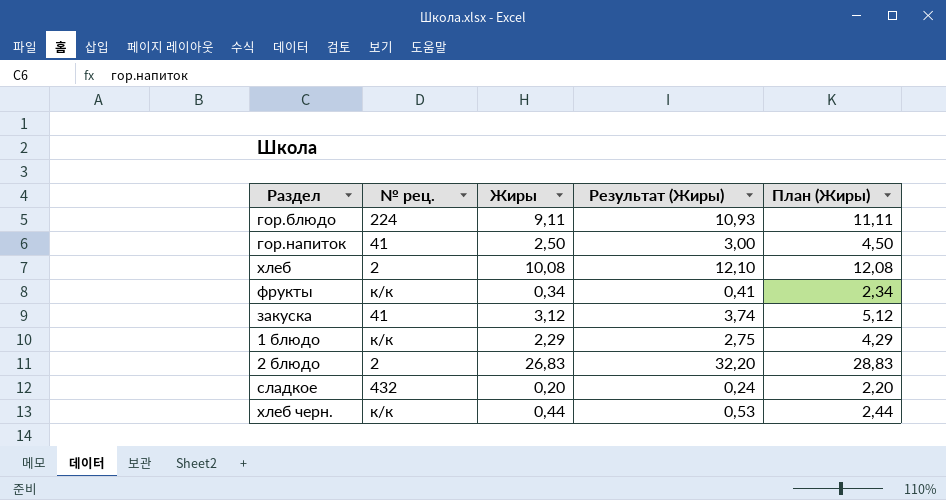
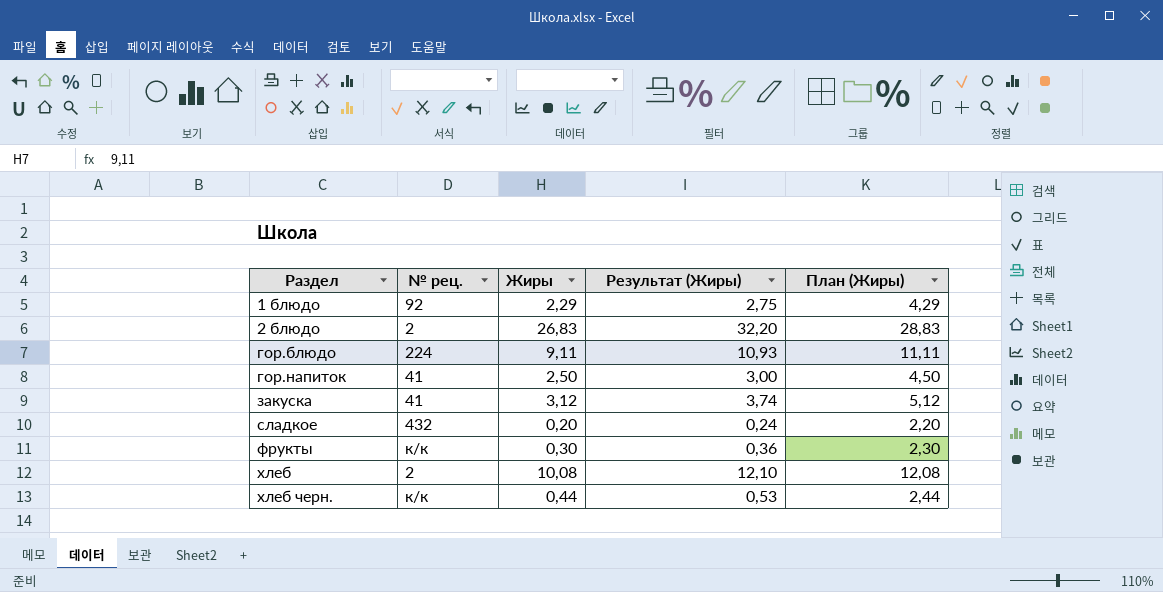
row order: none -> Раздел ascending
1 блюдо | № рец.: к/к -> 92
фрукты | Жиры: 0,34 -> 0,30
фрукты | Результат (Жиры): 0,41 -> 0,36
фрукты | План (Жиры): 2,34 -> 2,30

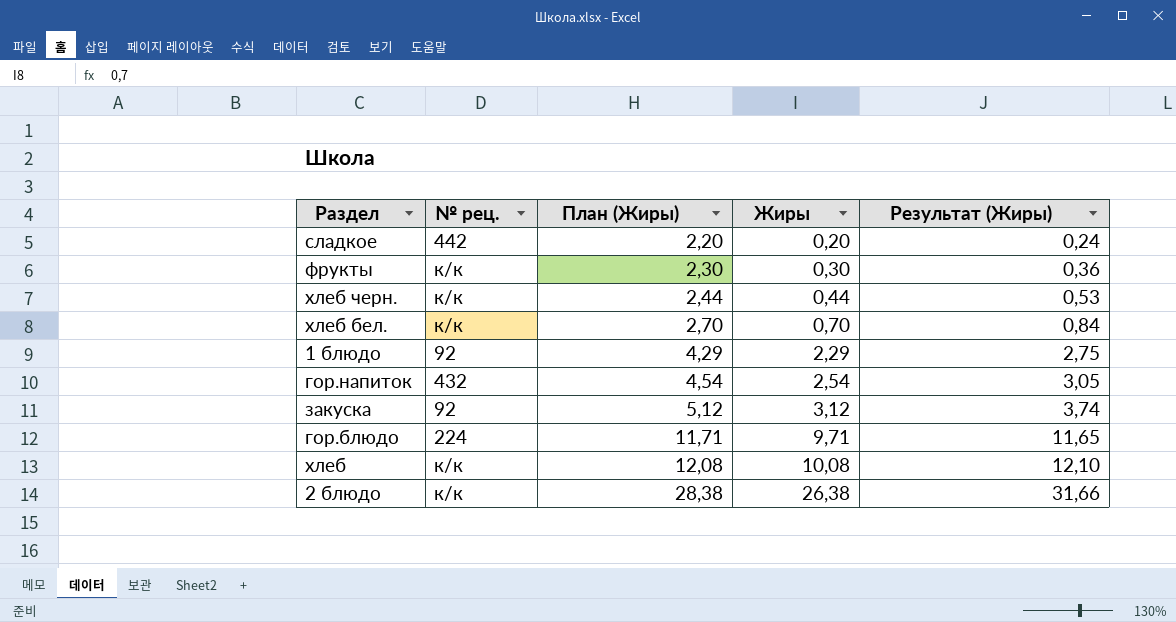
row order: Раздел ascending -> План (Жиры) ascending
column План (Жиры) | position: 5 -> 3
сладкое | № рец.: 432 -> 442
row хлеб бел.: none -> к/к | 2,70 | 0,70 | 0,84
гор.напиток | № рец.: 41 -> 432
гор.напиток | План (Жиры): 4,50 -> 4,54
гор.напиток | Жиры: 2,50 -> 2,54
гор.напиток | Результат (Жиры): 3,00 -> 3,05
закуска | № рец.: 41 -> 92
гор.блюдо | План (Жиры): 11,11 -> 11,71
гор.блюдо | Жиры: 9,11 -> 9,71
гор.блюдо | Результат (Жиры): 10,93 -> 11,65
хлеб | № рец.: 2 -> к/к
2 блюдо | № рец.: 2 -> к/к
2 блюдо | План (Жиры): 28,83 -> 28,38
2 блюдо | Жиры: 26,83 -> 26,38
2 блюдо | Результат (Жиры): 32,20 -> 31,66

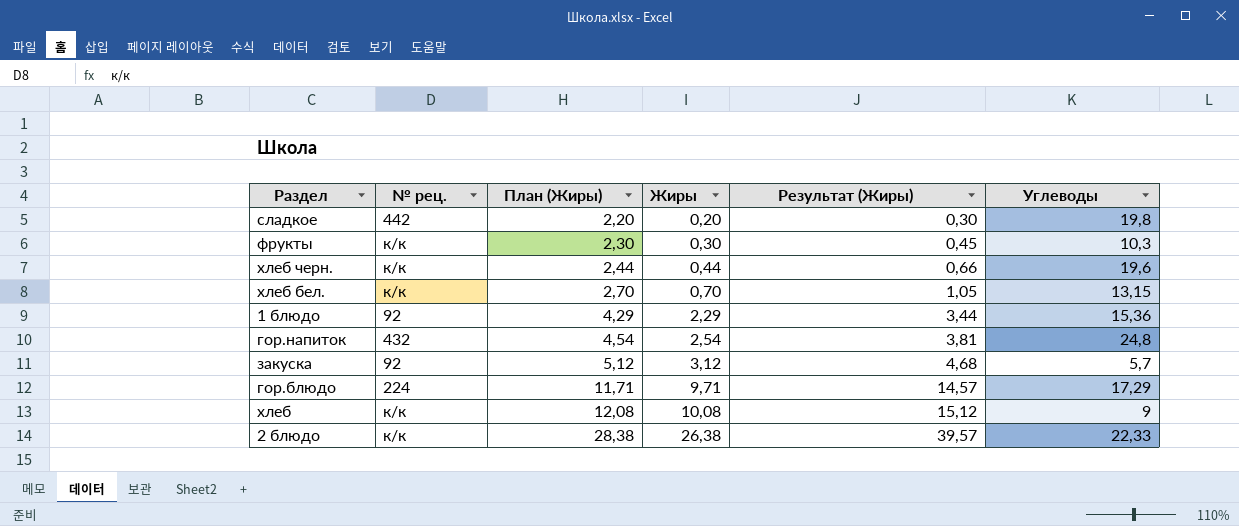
column Результат (Жиры) | formula: [Жиры] * 1,2 -> [Жиры] * 1,5
column Углеводы | position: none -> 6

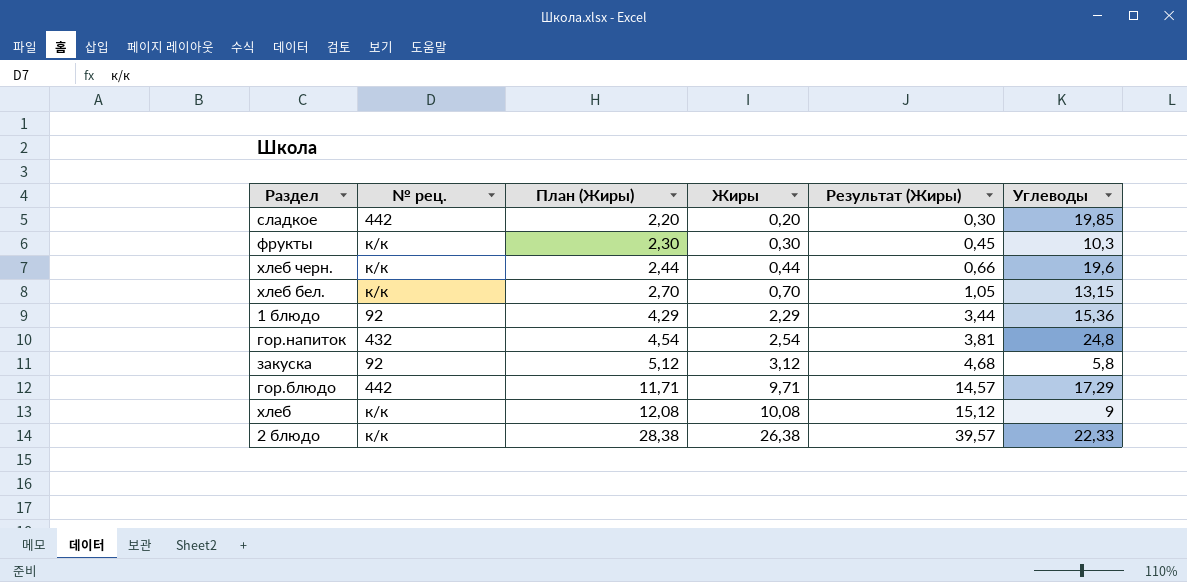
сладкое | Углеводы: 19,8 -> 19,85
закуска | Углеводы: 5,7 -> 5,8
гор.блюдо | № рец.: 224 -> 442

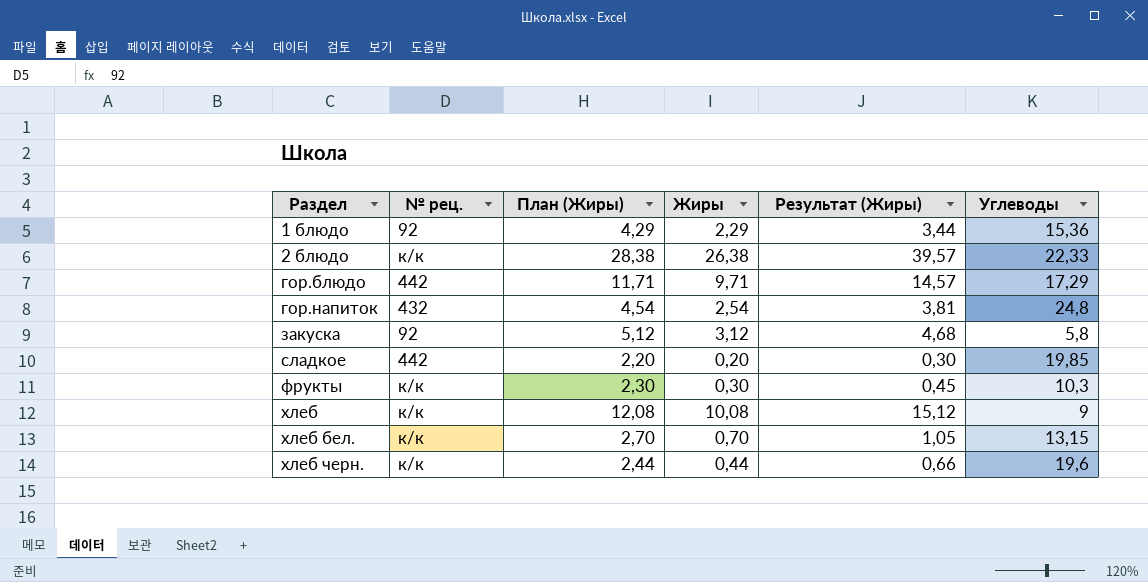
row order: План (Жиры) ascending -> Раздел ascending

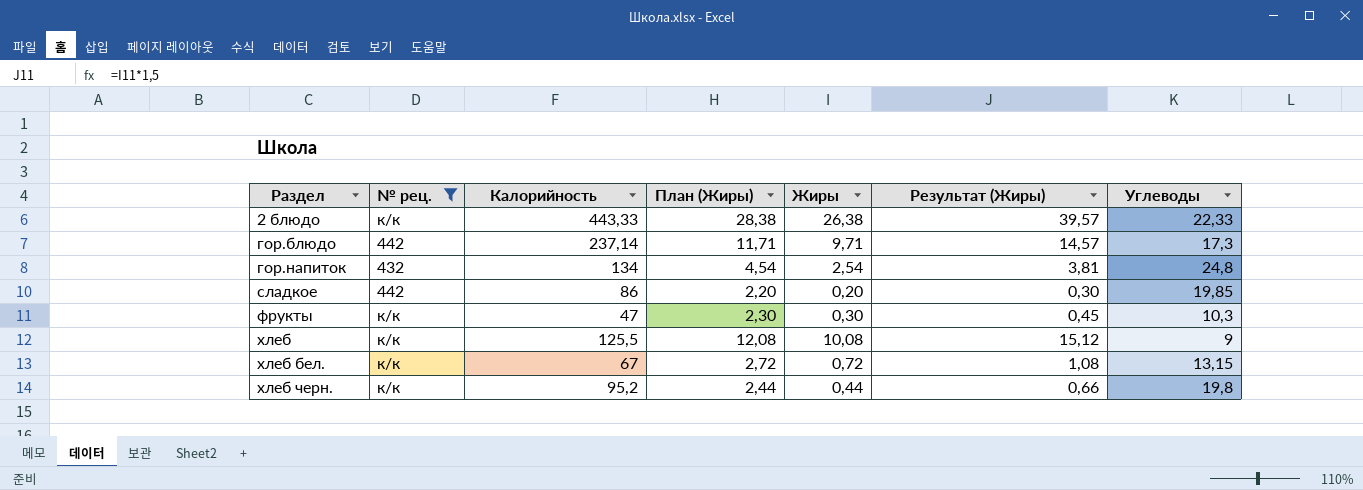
filter: none -> № рец. != 92
column Калорийность | position: none -> 3
гор.блюдо | Углеводы: 17,29 -> 17,3
хлеб бел. | План (Жиры): 2,70 -> 2,72
хлеб бел. | Жиры: 0,70 -> 0,72
хлеб бел. | Результат (Жиры): 1,05 -> 1,08
хлеб черн. | Углеводы: 19,6 -> 19,8

